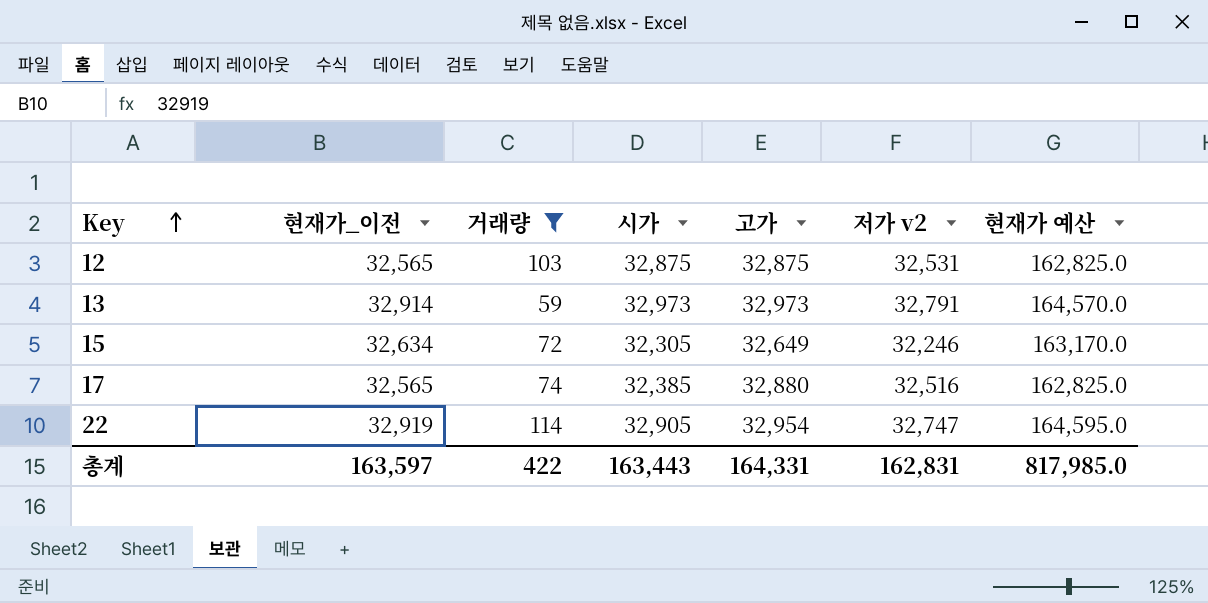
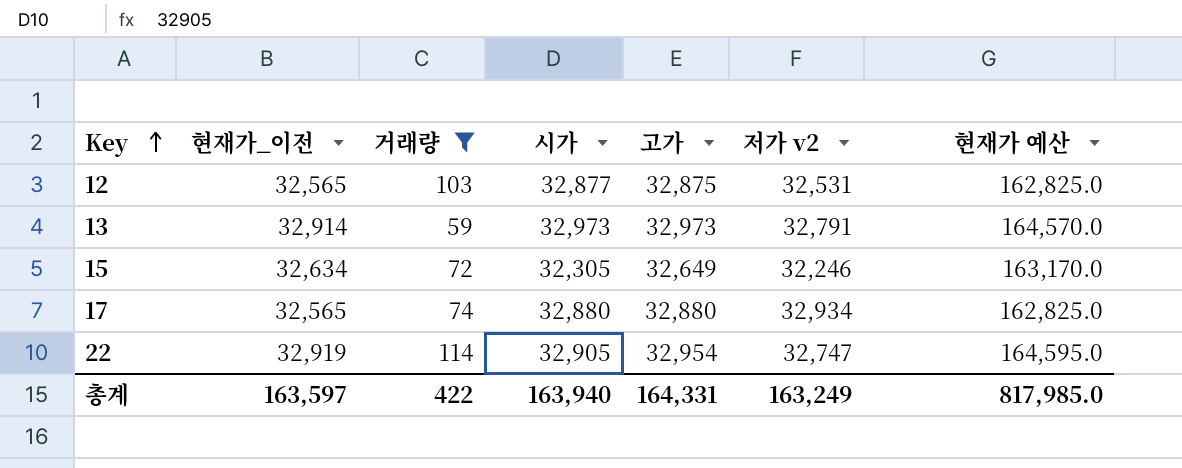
12 | 시가: 32,875 -> 32,877
17 | 시가: 32,385 -> 32,880
17 | 저가 v2: 32,516 -> 32,934
총계 | 시가: 163,443 -> 163,940
총계 | 저가 v2: 162,831 -> 163,249

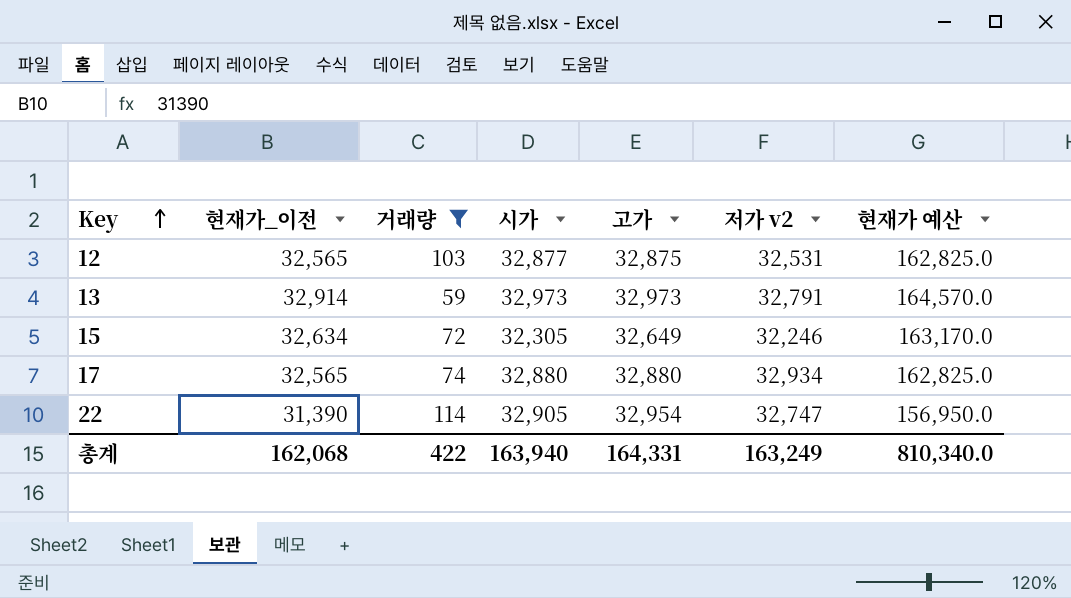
22 | 현재가_이전: 32,919 -> 31,390
22 | 현재가 예산: 164,595.0 -> 156,950.0
총계 | 현재가_이전: 163,597 -> 162,068
총계 | 현재가 예산: 817,985.0 -> 810,340.0

